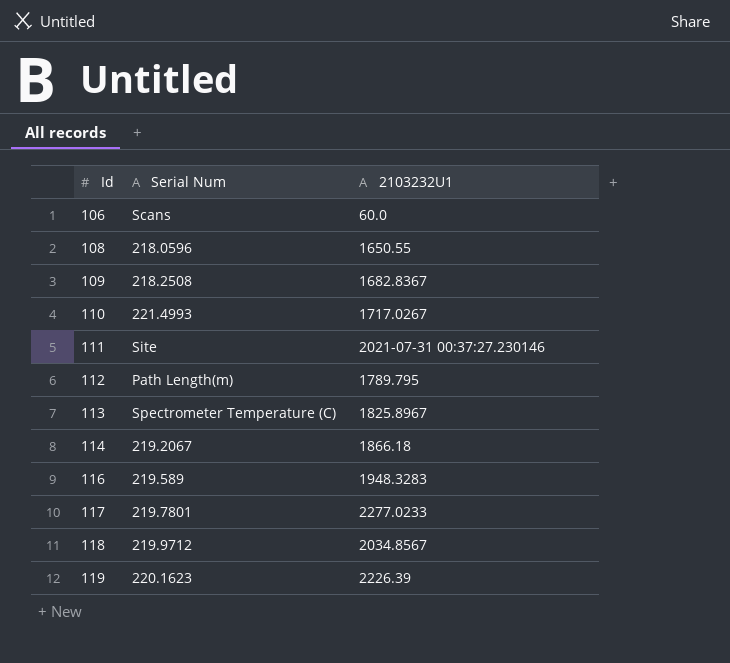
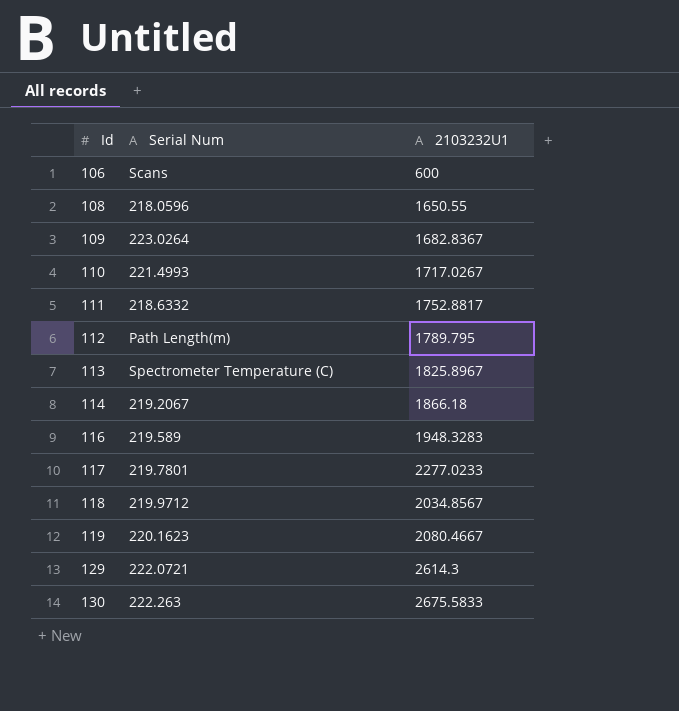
106 | 2103232U1: 60.0 -> 600
109 | Serial Num: 218.2508 -> 223.0264
111 | Serial Num: Site -> 218.6332
111 | 2103232U1: 2021-07-31 00:37:27.230146 -> 1752.8817
119 | 2103232U1: 2226.39 -> 2080.4667
row 129: none -> 222.0721 | 2614.3
row 130: none -> 222.263 | 2675.5833

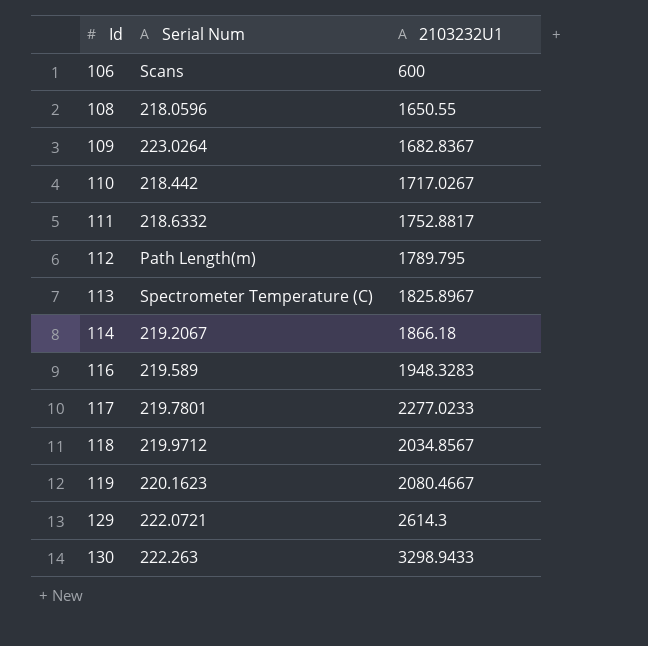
110 | Serial Num: 221.4993 -> 218.442
130 | 2103232U1: 2675.5833 -> 3298.9433

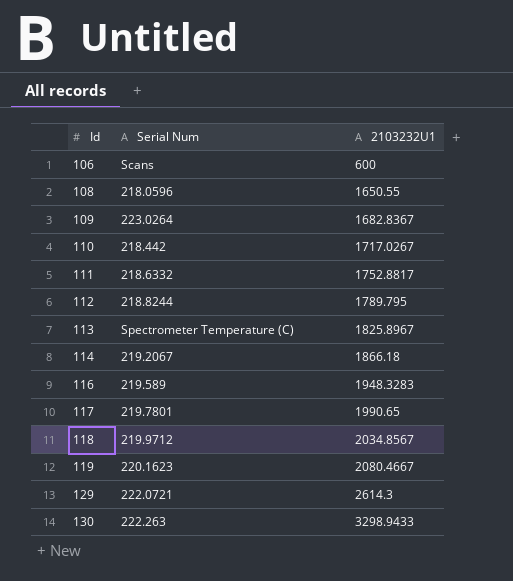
112 | Serial Num: Path Length(m) -> 218.8244
117 | 2103232U1: 2277.0233 -> 1990.65

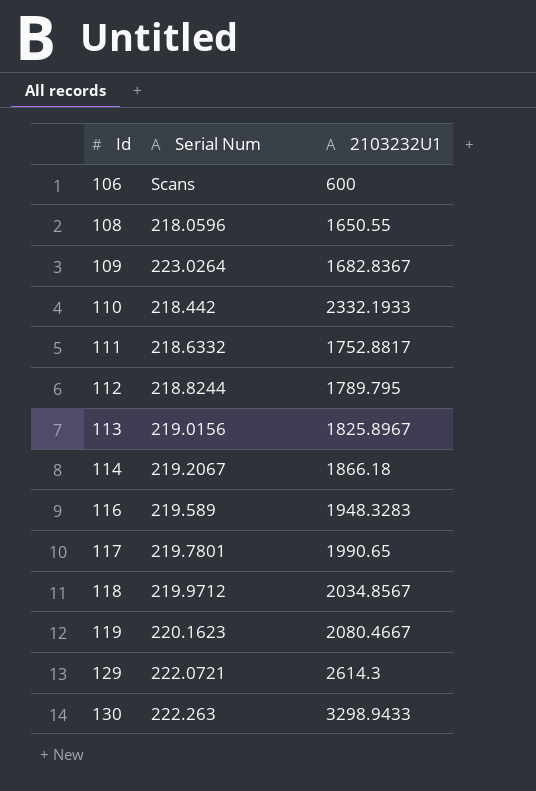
110 | 2103232U1: 1717.0267 -> 2332.1933
113 | Serial Num: Spectrometer Temperature (C) -> 219.0156

